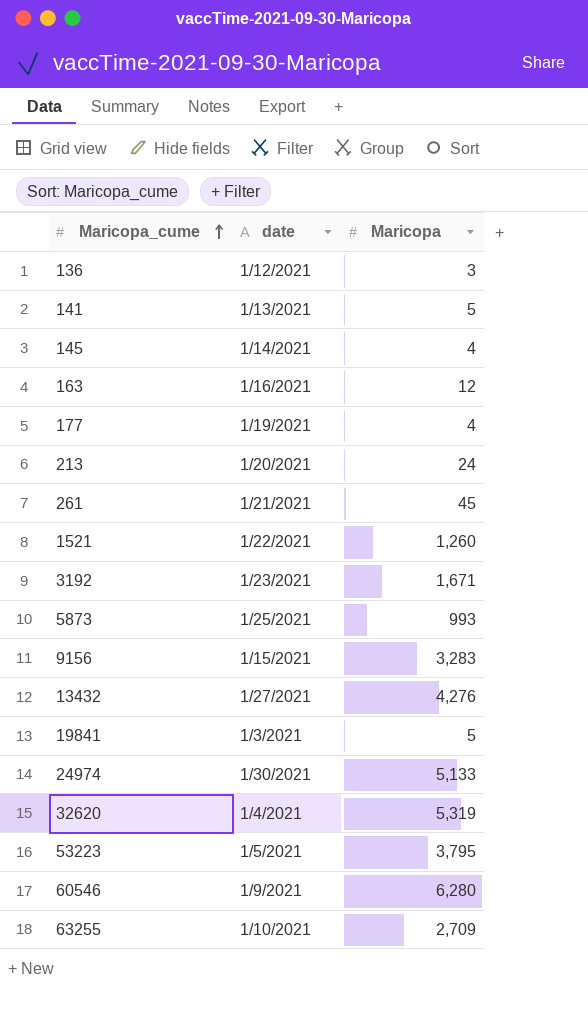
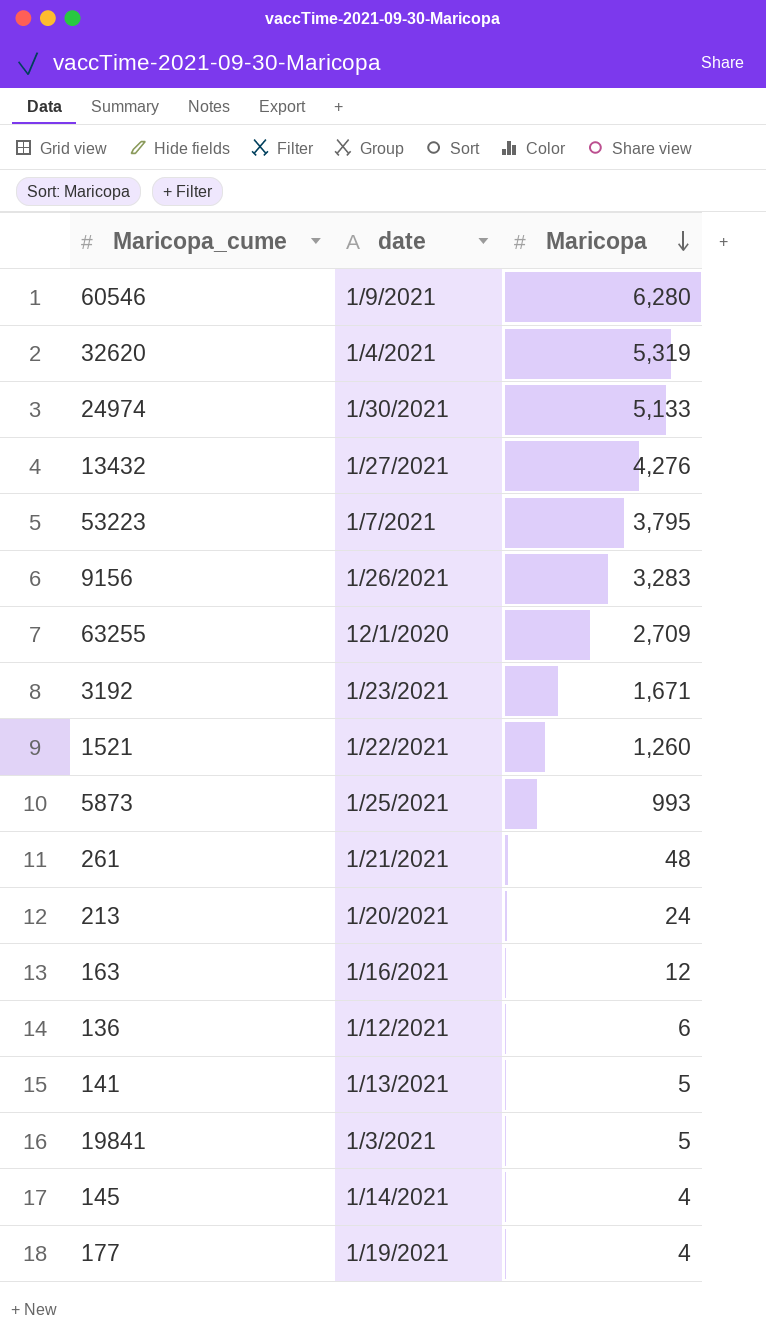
row order: Maricopa_cume ascending -> Maricopa descending
53223 | date: 1/5/2021 -> 1/7/2021
9156 | date: 1/15/2021 -> 1/26/2021
63255 | date: 1/10/2021 -> 12/1/2020
261 | Maricopa: 45 -> 48
136 | Maricopa: 3 -> 6

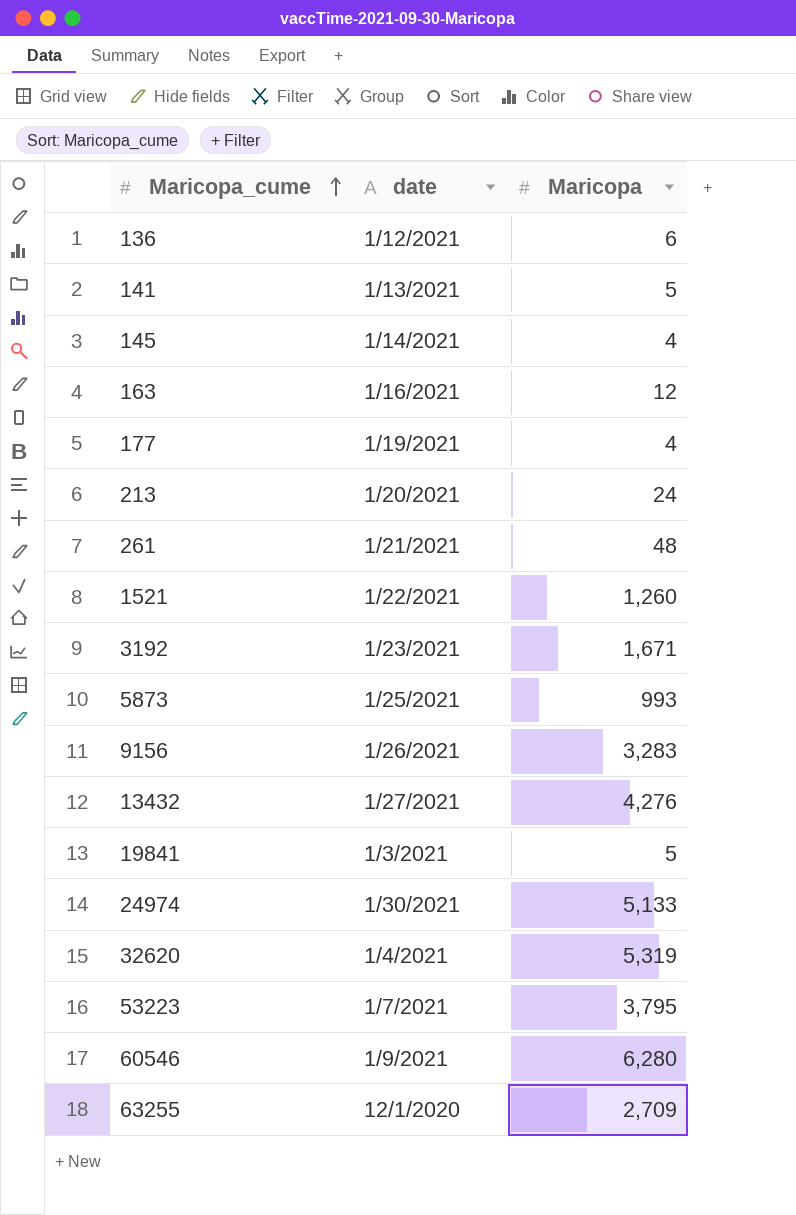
row order: Maricopa descending -> Maricopa_cume ascending

